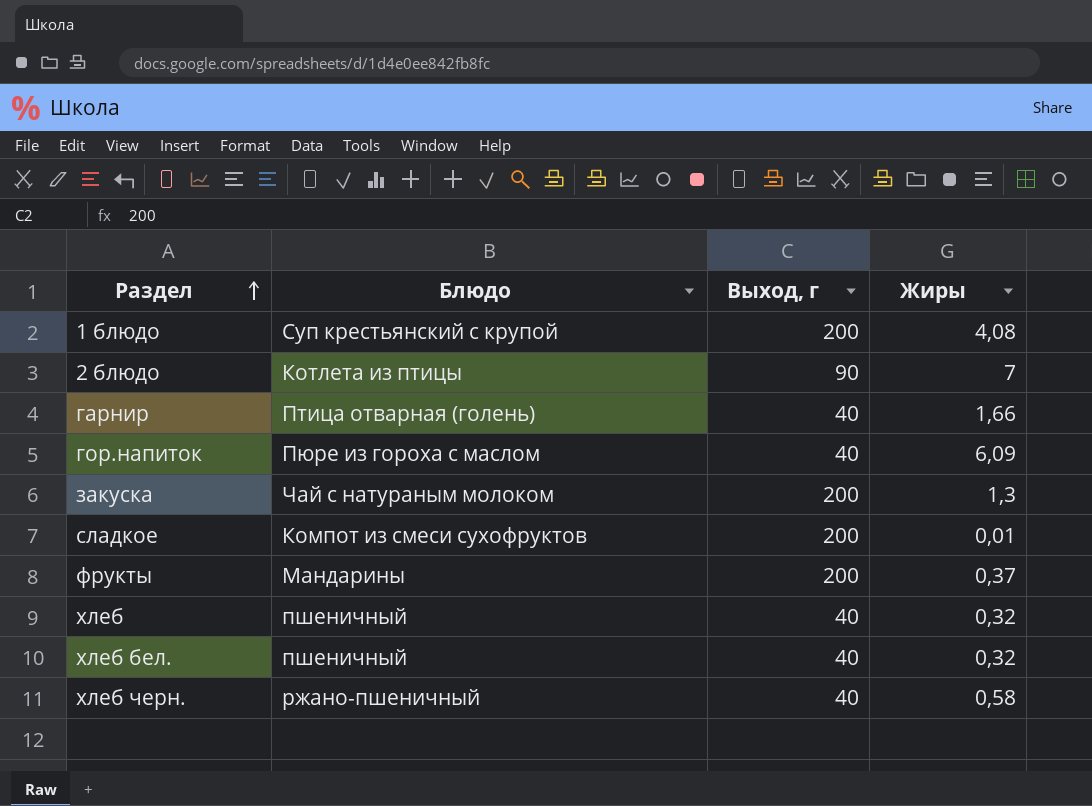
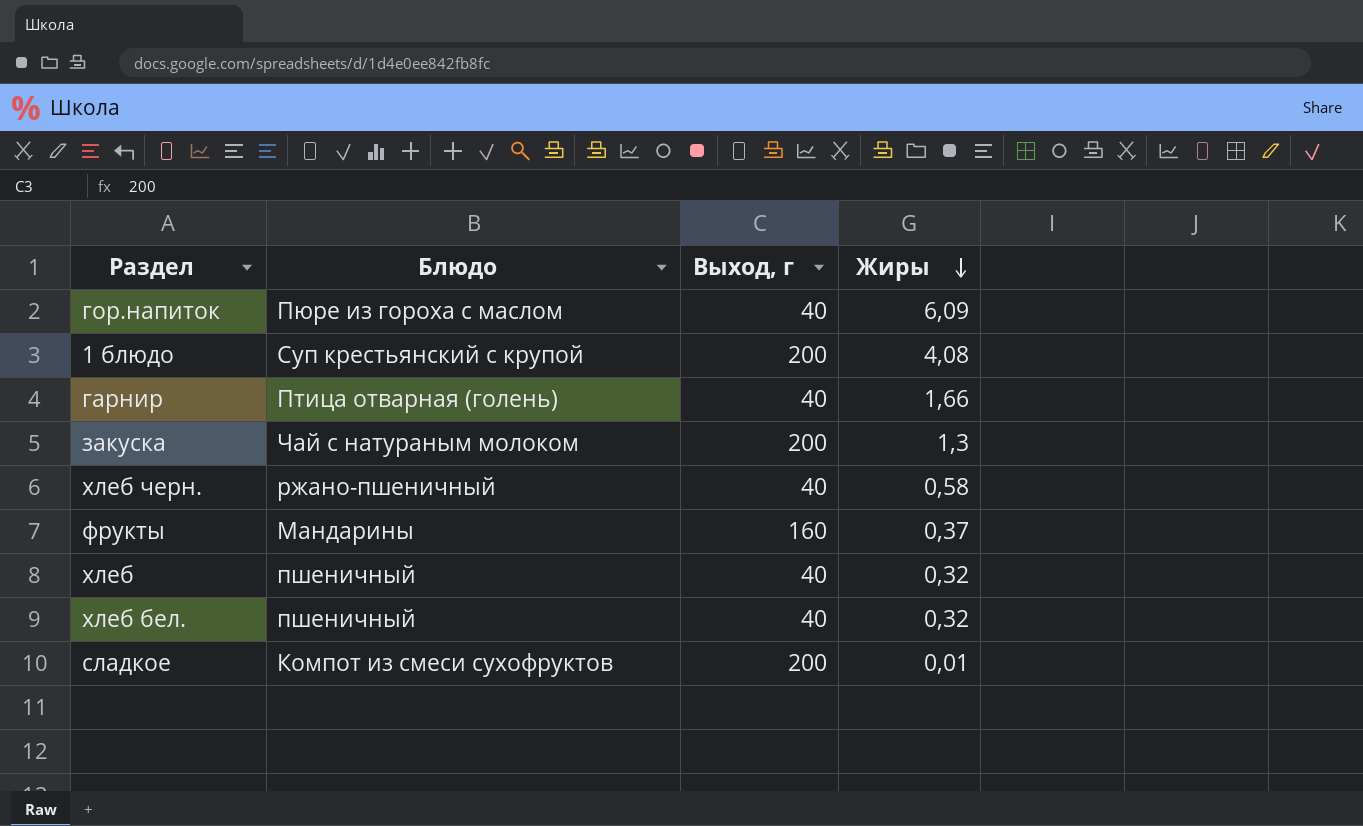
row order: Раздел ascending -> Жиры descending
row 2 блюдо: Котлета из птицы | 90 | 7 -> none
фрукты | Выход, г: 200 -> 160

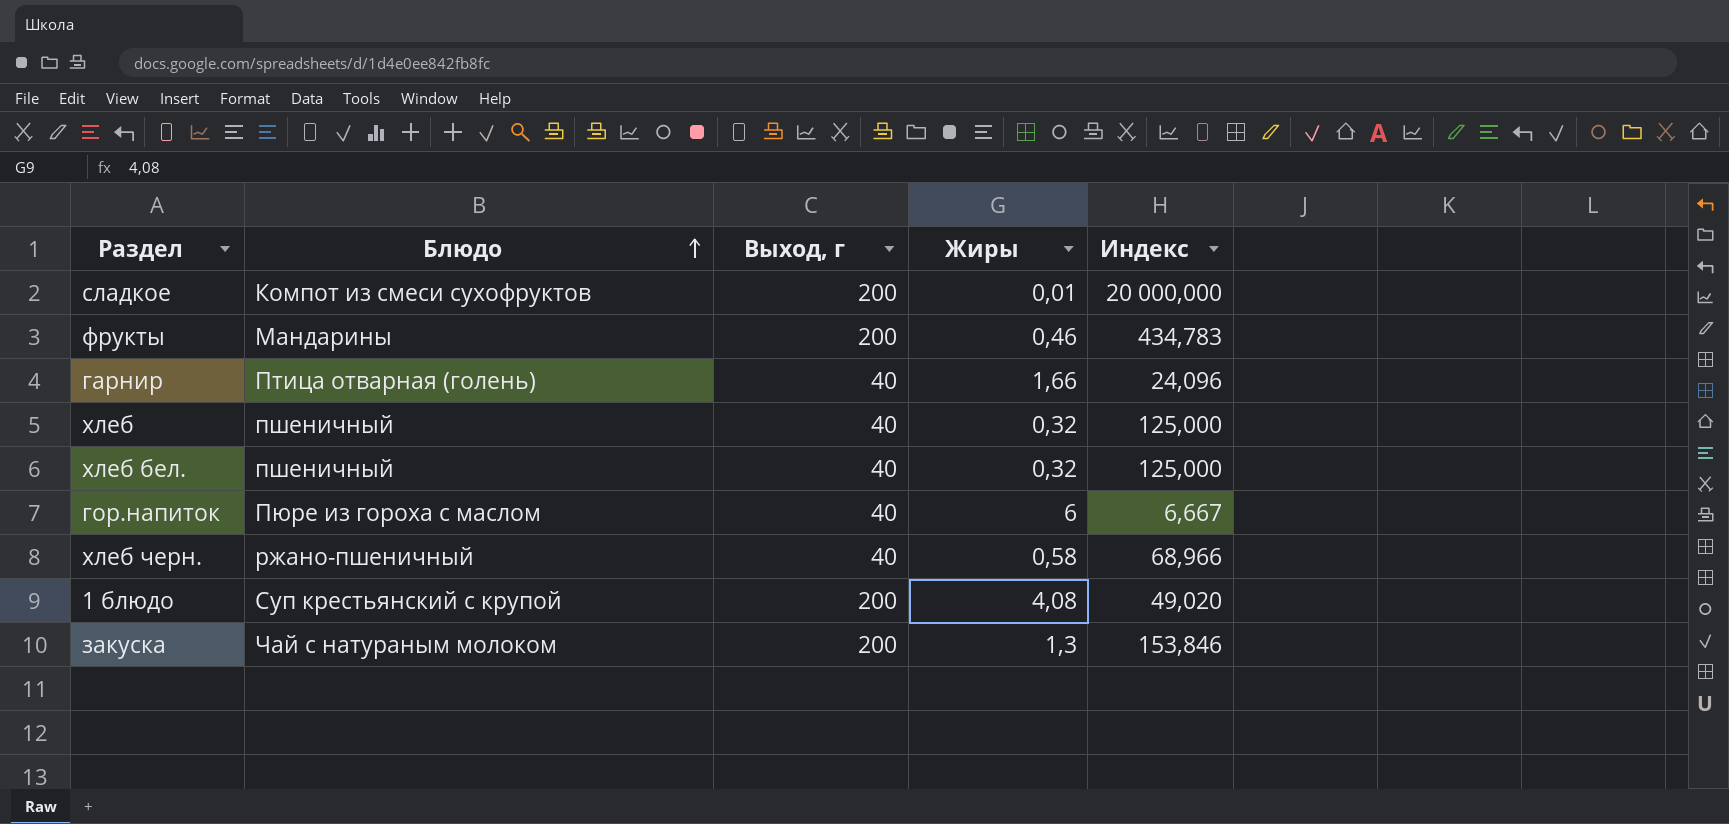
row order: Жиры descending -> Блюдо ascending
column Индекс | formula: none -> [Выход, г] / [Жиры]
фрукты | Выход, г: 160 -> 200
фрукты | Жиры: 0,37 -> 0,46
гор.напиток | Жиры: 6,09 -> 6

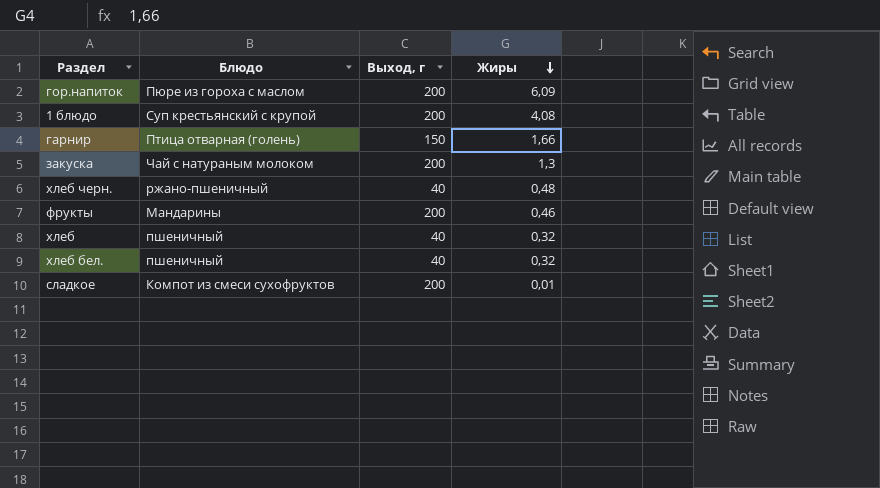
row order: Блюдо ascending -> Жиры descending
column Индекс | formula: [Выход, г] / [Жиры] -> none
гор.напиток | Выход, г: 40 -> 200
гор.напиток | Жиры: 6 -> 6,09
гарнир | Выход, г: 40 -> 150
хлеб черн. | Жиры: 0,58 -> 0,48

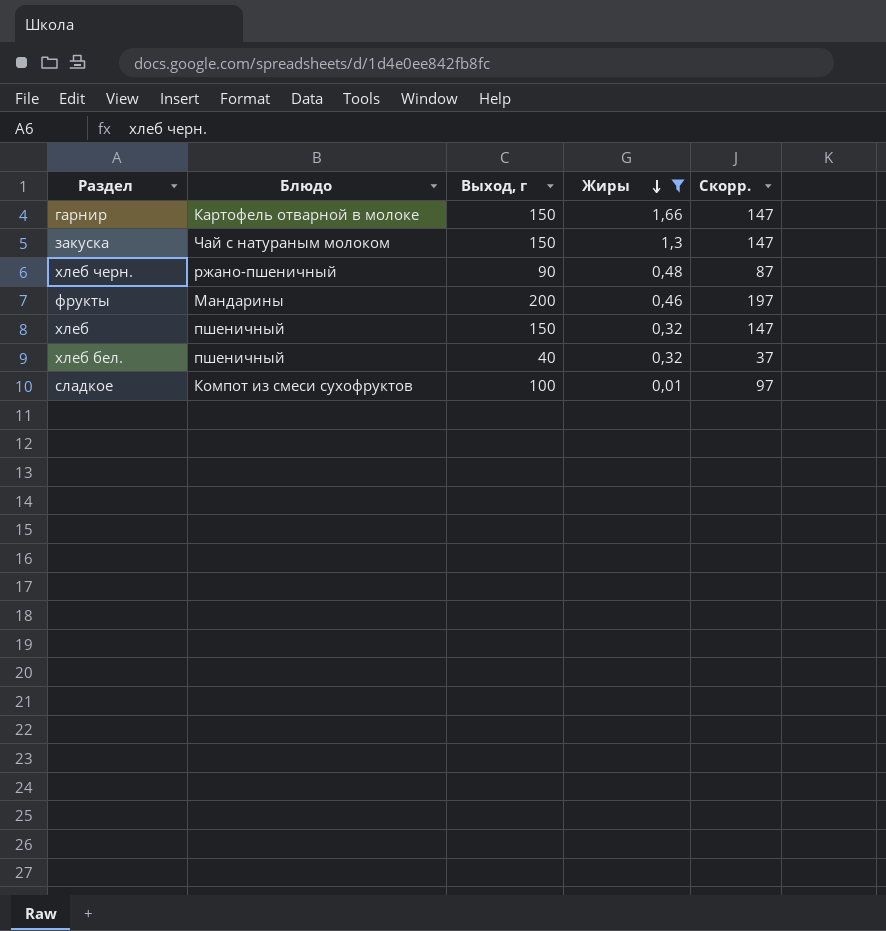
filter: none -> Жиры <= 1,66
column Скорр. | formula: none -> [Выход, г] - 3
гарнир | Блюдо: Птица отварная (голень) -> Картофель отварной в молоке
закуска | Выход, г: 200 -> 150
хлеб черн. | Выход, г: 40 -> 90
хлеб | Выход, г: 40 -> 150
сладкое | Выход, г: 200 -> 100

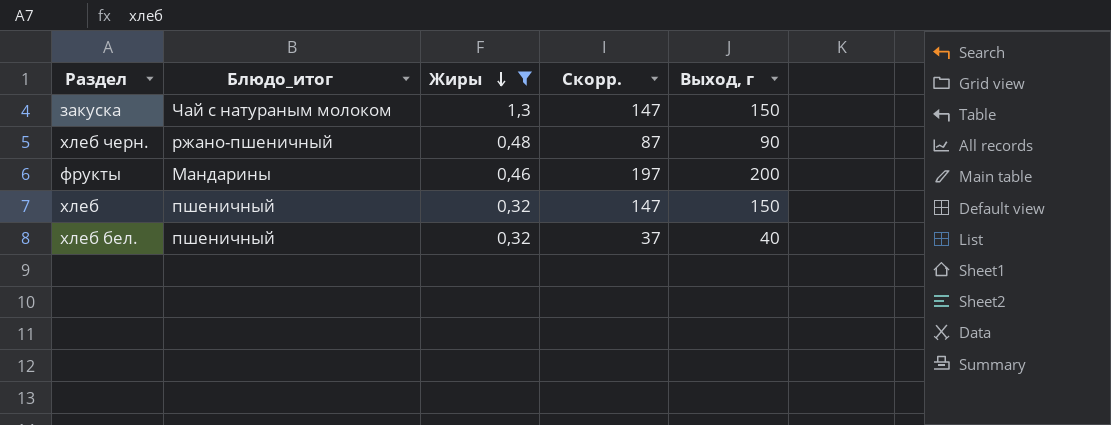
column name: Блюдо -> Блюдо_итог
column Выход, г | position: 3 -> 5
row гарнир: Картофель отварной в молоке | 150 | 1,66 | 147 -> none
row сладкое: Компот из смеси сухофруктов | 100 | 0,01 | 97 -> none

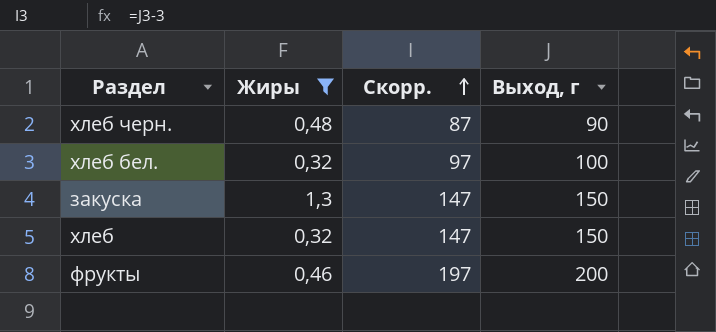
row order: Жиры descending -> Скорр. ascending
column Блюдо_итог | position: 2 -> none
хлеб бел. | Скорр.: 37 -> 97
хлеб бел. | Выход, г: 40 -> 100

